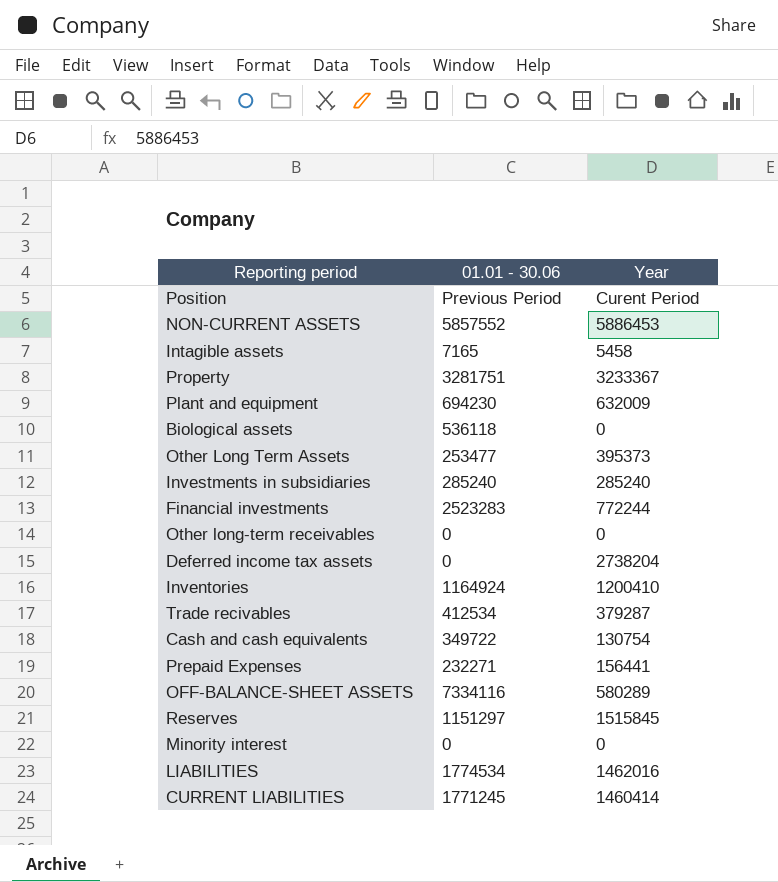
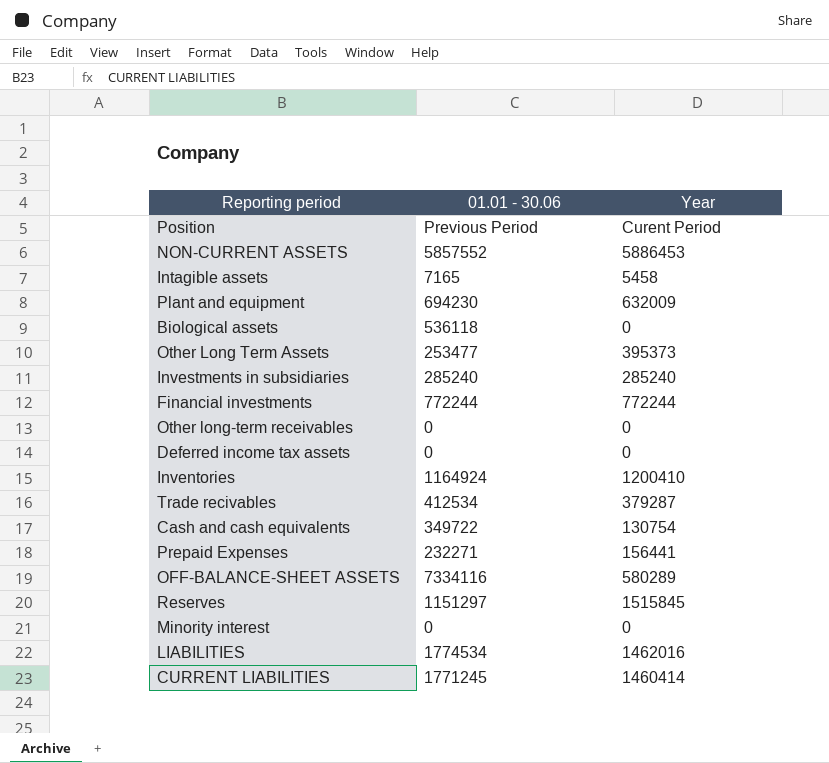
row Property: 3281751 | 3233367 -> none
Financial investments | 01.01 - 30.06: 2523283 -> 772244
Deferred income tax assets | Year: 2738204 -> 0

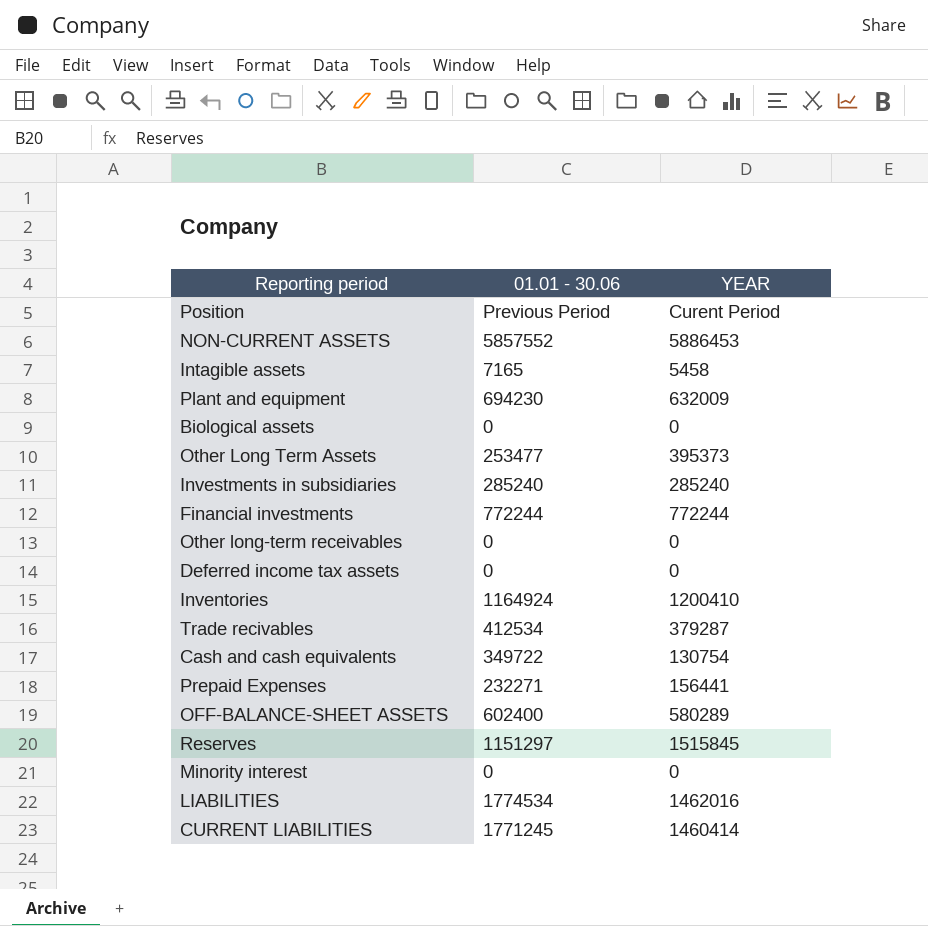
column name: Year -> YEAR
Biological assets | 01.01 - 30.06: 536118 -> 0
OFF-BALANCE-SHEET ASSETS | 01.01 - 30.06: 7334116 -> 602400

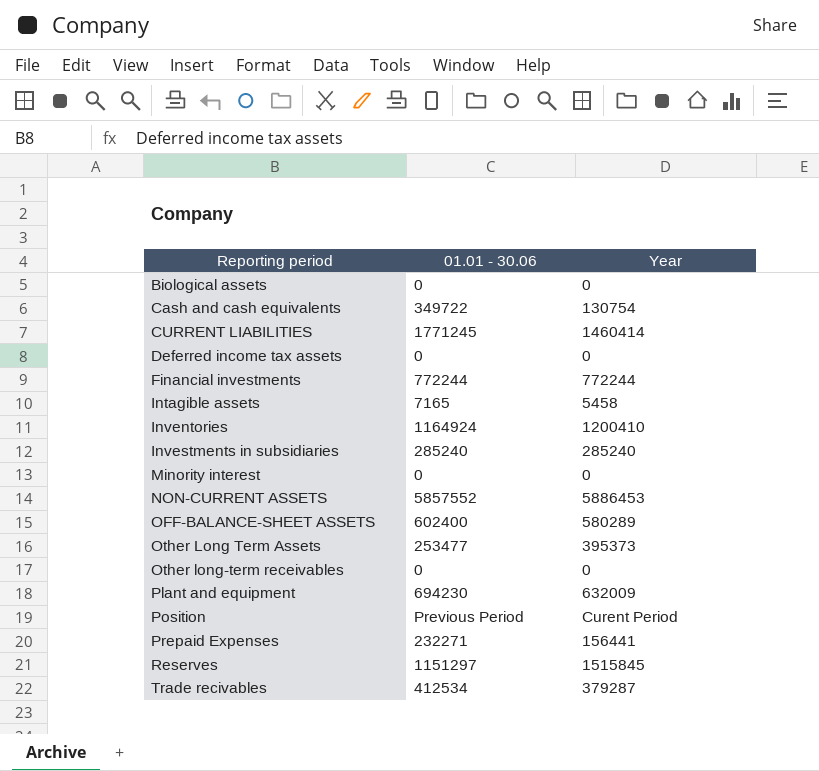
row order: none -> Reporting period ascending
column name: YEAR -> Year
row LIABILITIES: 1774534 | 1462016 -> none

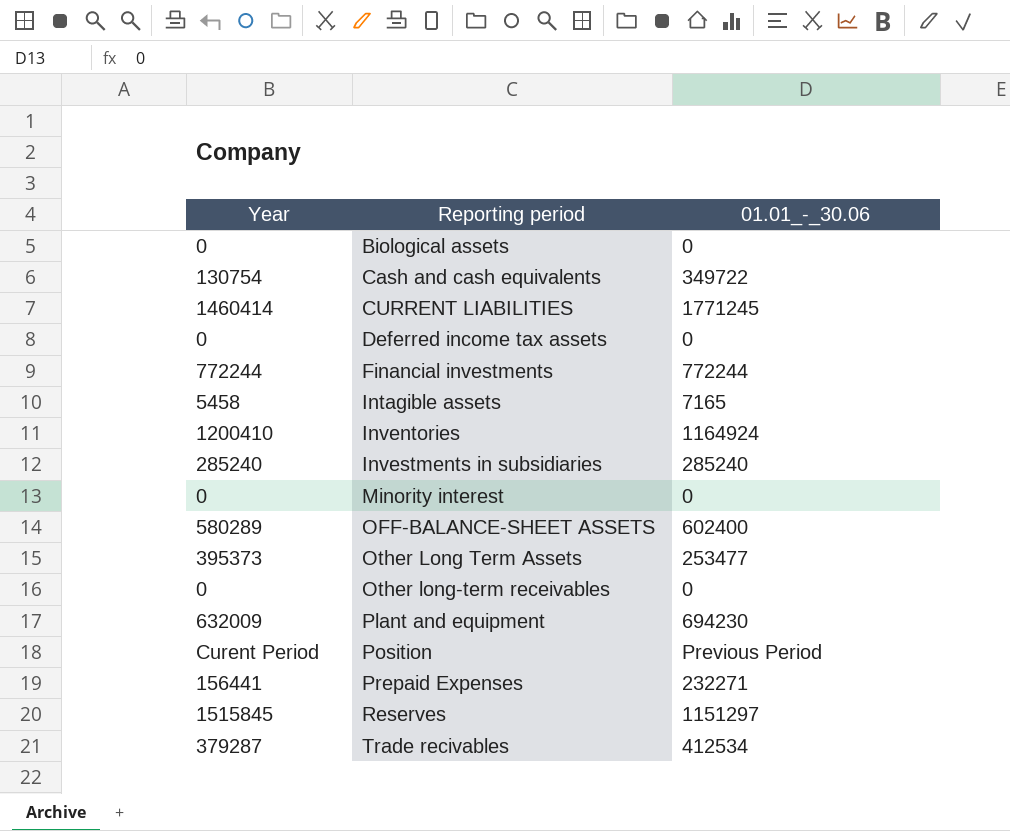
column Year | position: 3 -> 1
column name: 01.01 - 30.06 -> 01.01_-_30.06
row NON-CURRENT ASSETS: 5857552 | 5886453 -> none

